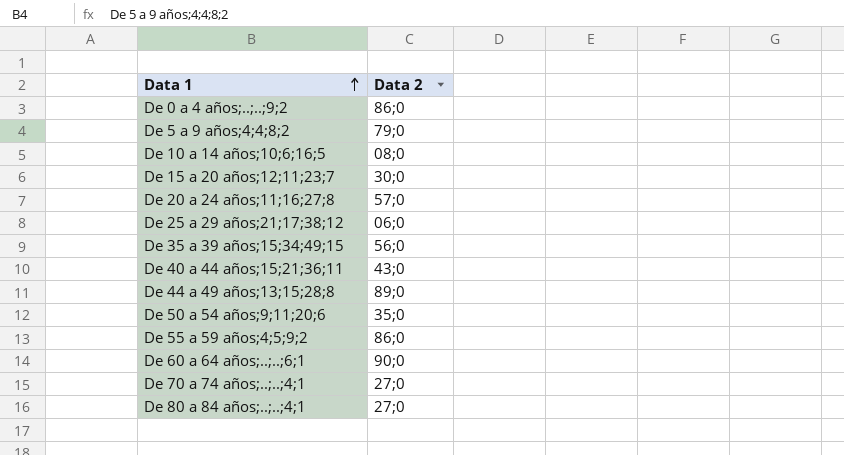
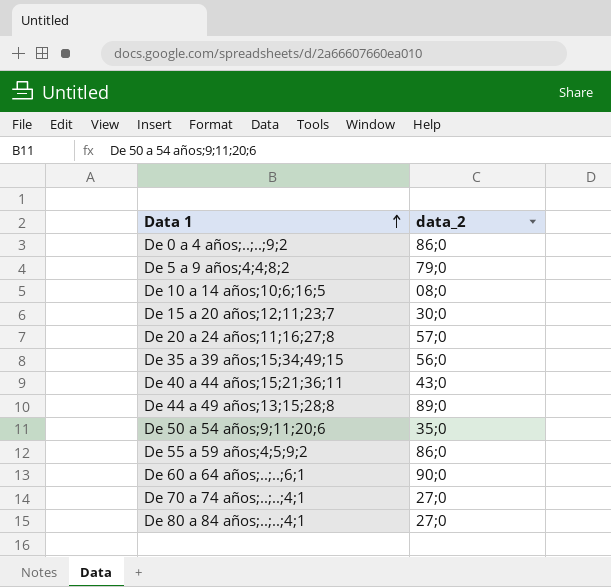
column name: Data 2 -> data_2
row De 25 a 29 años;21;17;38;12: 06;0 -> none

